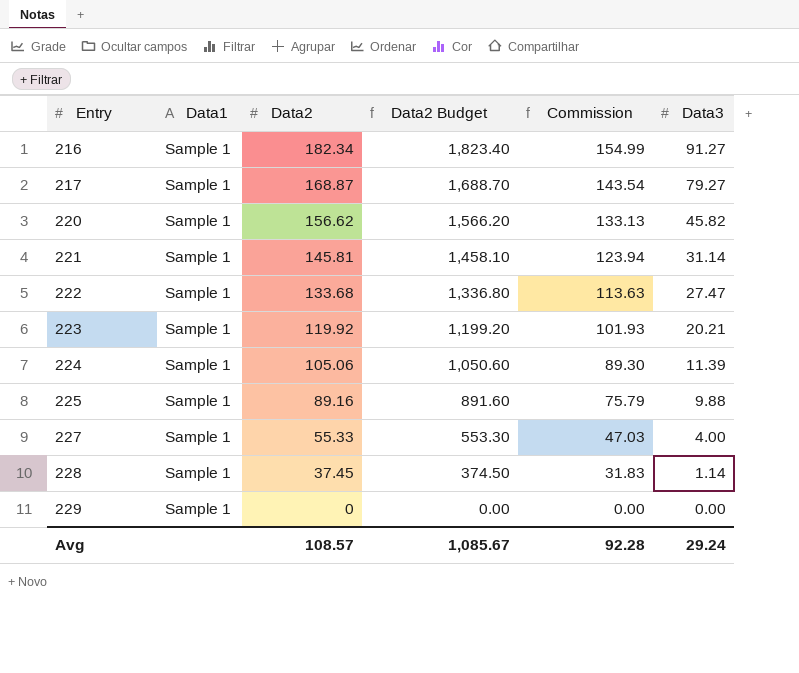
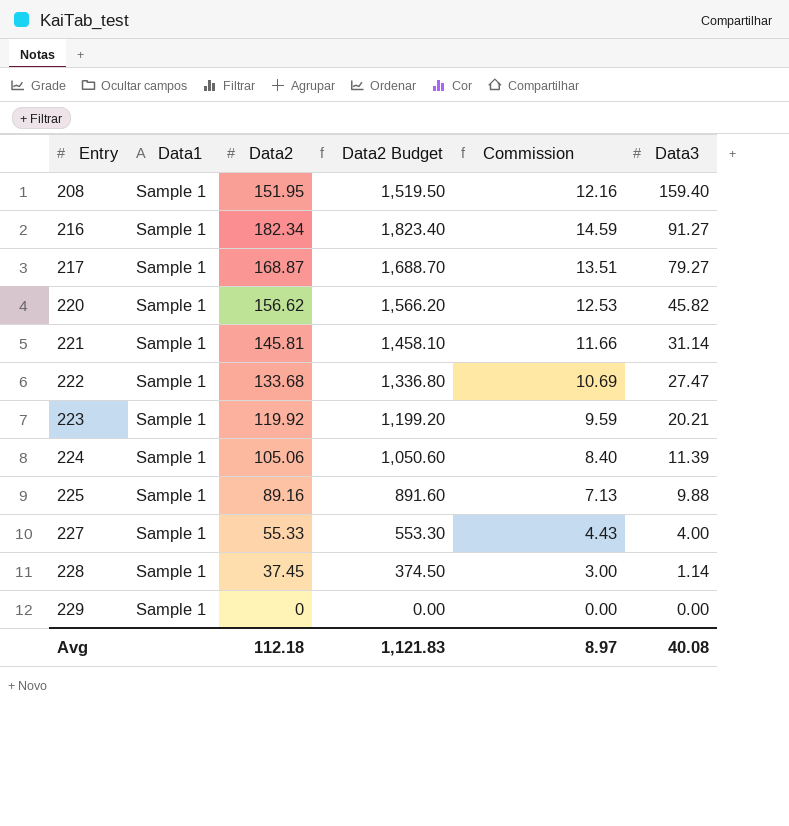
column Commission | formula: [Data2] * 0.85 -> [Data2] * 0.08
row 208: none -> Sample 1 | 151.95 | 1,519.50 | 12.16 | 159.40
Avg | Data2: 108.57 -> 112.18
Avg | Data2 Budget: 1,085.67 -> 1,121.83
Avg | Commission: 92.28 -> 8.97
Avg | Data3: 29.24 -> 40.08

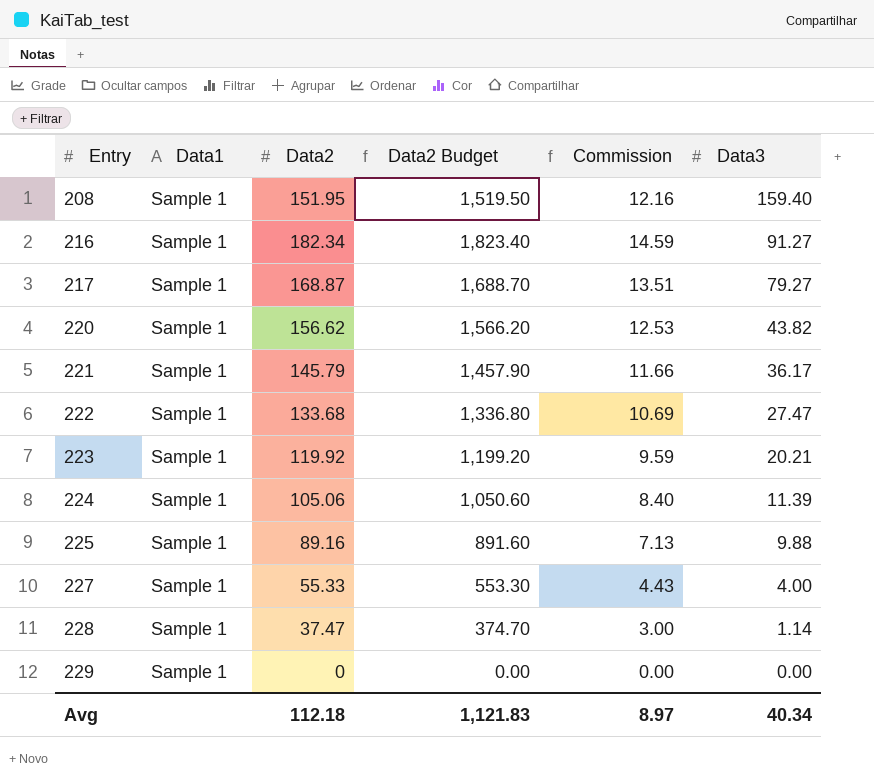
220 | Data3: 45.82 -> 43.82
221 | Data2: 145.81 -> 145.79
221 | Data2 Budget: 1,458.10 -> 1,457.90
221 | Data3: 31.14 -> 36.17
228 | Data2: 37.45 -> 37.47
228 | Data2 Budget: 374.50 -> 374.70
Avg | Data3: 40.08 -> 40.34

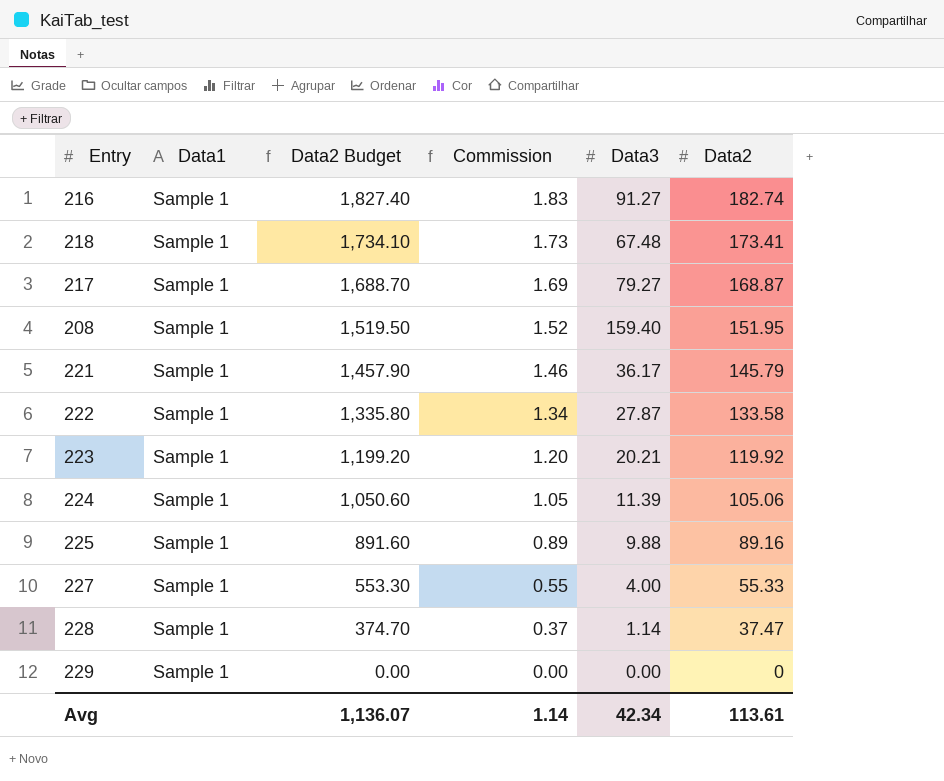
row order: Entry ascending -> Data2 Budget descending
column Commission | formula: [Data2] * 0.08 -> [Data2] * 0.01
column Data2 | position: 3 -> 6
row 220: Sample 1 | 156.62 | 1,566.20 | 12.53 | 43.82 -> none
216 | Data2 Budget: 1,823.40 -> 1,827.40
216 | Data2: 182.34 -> 182.74
row 218: none -> Sample 1 | 1,734.10 | 1.73 | 67.48 | 173.41
222 | Data2 Budget: 1,336.80 -> 1,335.80
222 | Data3: 27.47 -> 27.87
222 | Data2: 133.68 -> 133.58
Avg | Data2 Budget: 1,121.83 -> 1,136.07
Avg | Commission: 8.97 -> 1.14
Avg | Data3: 40.34 -> 42.34
Avg | Data2: 112.18 -> 113.61

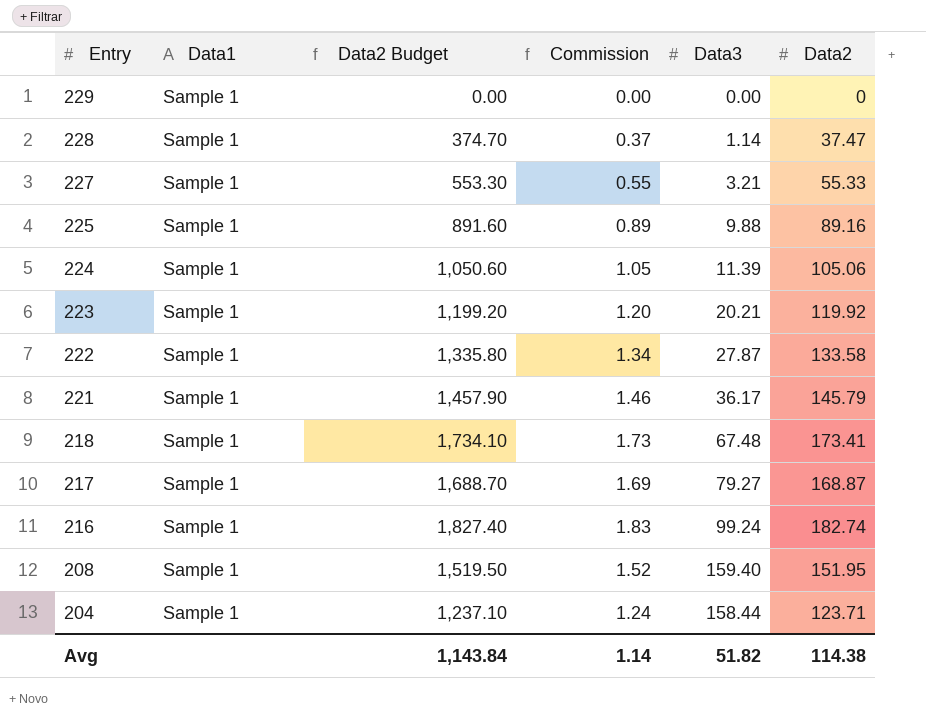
row order: Data2 Budget descending -> Entry descending
227 | Data3: 4.00 -> 3.21
216 | Data3: 91.27 -> 99.24
row 204: none -> Sample 1 | 1,237.10 | 1.24 | 158.44 | 123.71
Avg | Data2 Budget: 1,136.07 -> 1,143.84
Avg | Data3: 42.34 -> 51.82
Avg | Data2: 113.61 -> 114.38

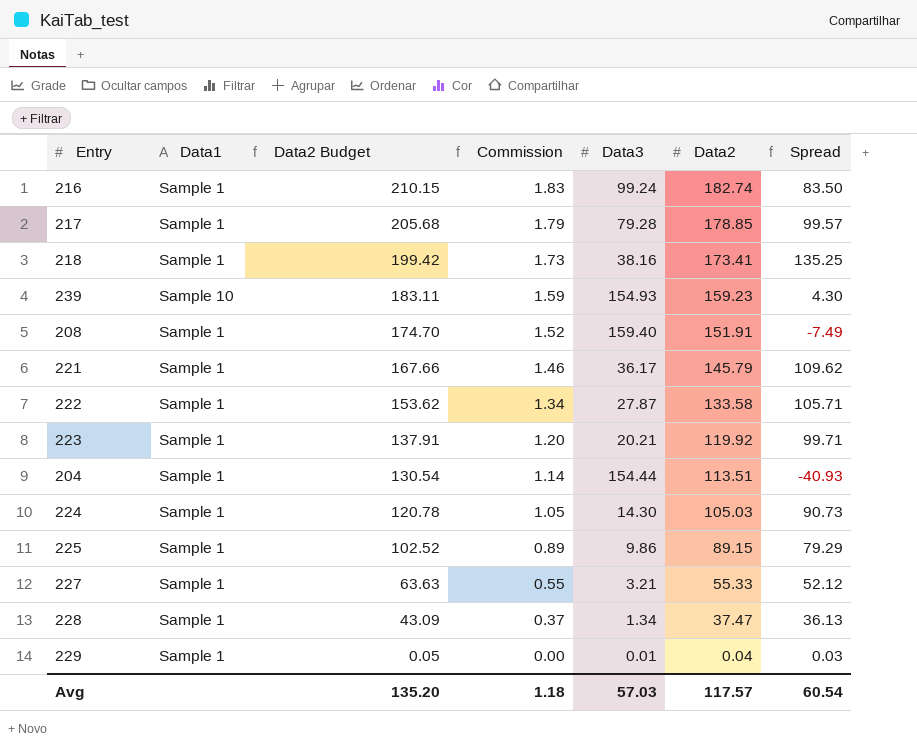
row order: Entry descending -> Data2 Budget descending
column Data2 Budget | formula: [Data2] * 10 -> [Data2] * 1.15
column Spread | formula: none -> [Data2] - [Data3]
217 | Commission: 1.69 -> 1.79
217 | Data3: 79.27 -> 79.28
217 | Data2: 168.87 -> 178.85
218 | Data3: 67.48 -> 38.16
row 239: none -> Sample 10 | 183.11 | 1.59 | 154.93 | 159.23 | 4.30
208 | Data2: 151.95 -> 151.91
204 | Commission: 1.24 -> 1.14
204 | Data3: 158.44 -> 154.44
204 | Data2: 123.71 -> 113.51
224 | Data3: 11.39 -> 14.30
224 | Data2: 105.06 -> 105.03
225 | Data3: 9.88 -> 9.86
225 | Data2: 89.16 -> 89.15
228 | Data3: 1.14 -> 1.34
229 | Data3: 0.00 -> 0.01
229 | Data2: 0 -> 0.04
Avg | Data2 Budget: 1,143.84 -> 135.20
Avg | Commission: 1.14 -> 1.18
Avg | Data3: 51.82 -> 57.03
Avg | Data2: 114.38 -> 117.57

